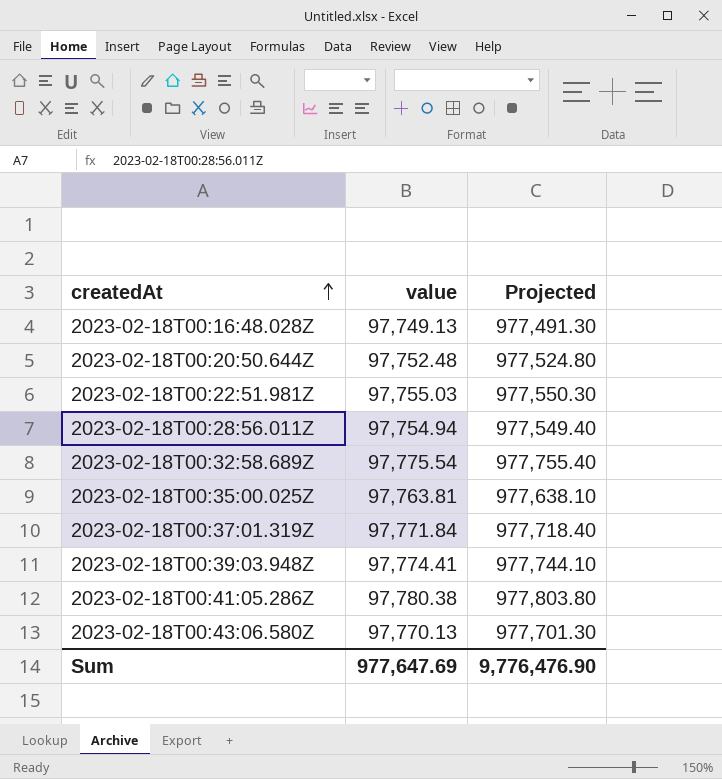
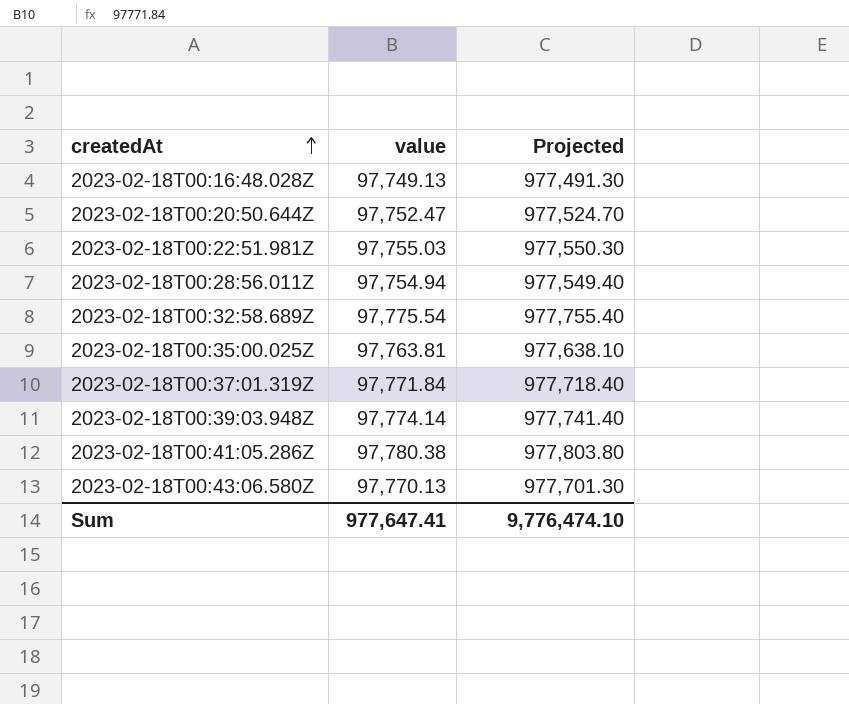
2023-02-18T00:20:50.644Z | value: 97,752.48 -> 97,752.47
2023-02-18T00:20:50.644Z | Projected: 977,524.80 -> 977,524.70
2023-02-18T00:39:03.948Z | value: 97,774.41 -> 97,774.14
2023-02-18T00:39:03.948Z | Projected: 977,744.10 -> 977,741.40
Sum | value: 977,647.69 -> 977,647.41
Sum | Projected: 9,776,476.90 -> 9,776,474.10

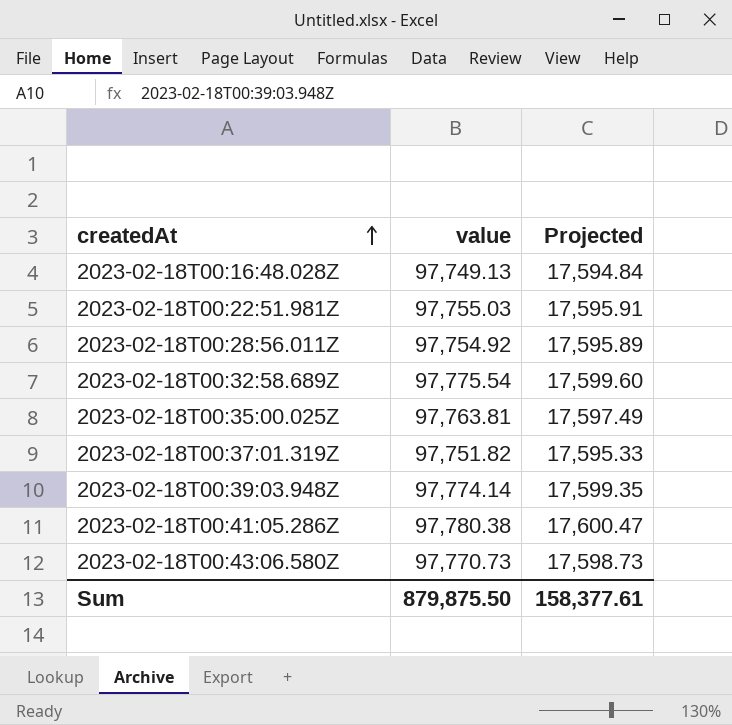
column Projected | formula: [value] * 10 -> [value] * 0.18
row 2023-02-18T00:20:50.644Z: 97,752.47 | 977,524.70 -> none
2023-02-18T00:28:56.011Z | value: 97,754.94 -> 97,754.92
2023-02-18T00:37:01.319Z | value: 97,771.84 -> 97,751.82
2023-02-18T00:43:06.580Z | value: 97,770.13 -> 97,770.73
Sum | value: 977,647.41 -> 879,875.50
Sum | Projected: 9,776,474.10 -> 158,377.61

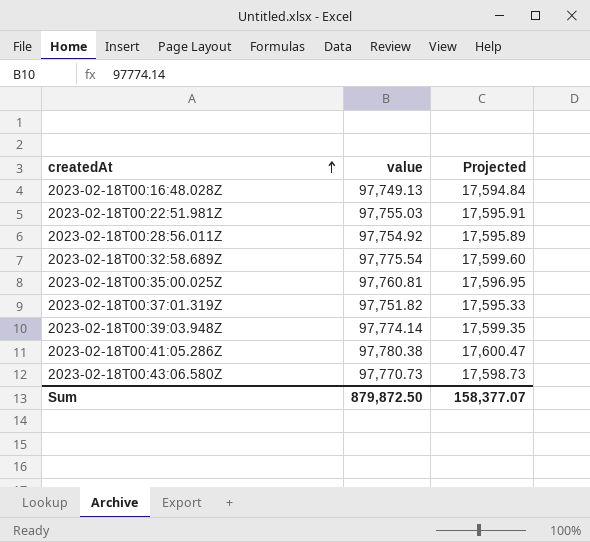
2023-02-18T00:35:00.025Z | value: 97,763.81 -> 97,760.81
2023-02-18T00:35:00.025Z | Projected: 17,597.49 -> 17,596.95
Sum | value: 879,875.50 -> 879,872.50
Sum | Projected: 158,377.61 -> 158,377.07

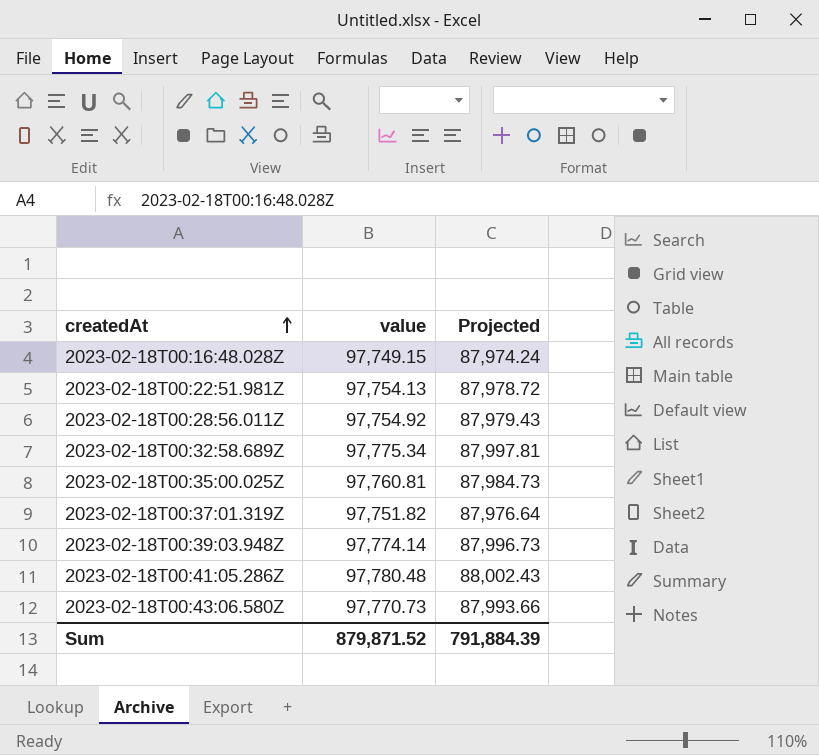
column Projected | formula: [value] * 0.18 -> [value] * 0.9
2023-02-18T00:16:48.028Z | value: 97,749.13 -> 97,749.15
2023-02-18T00:22:51.981Z | value: 97,755.03 -> 97,754.13
2023-02-18T00:32:58.689Z | value: 97,775.54 -> 97,775.34
2023-02-18T00:41:05.286Z | value: 97,780.38 -> 97,780.48
Sum | value: 879,872.50 -> 879,871.52
Sum | Projected: 158,377.07 -> 791,884.39

